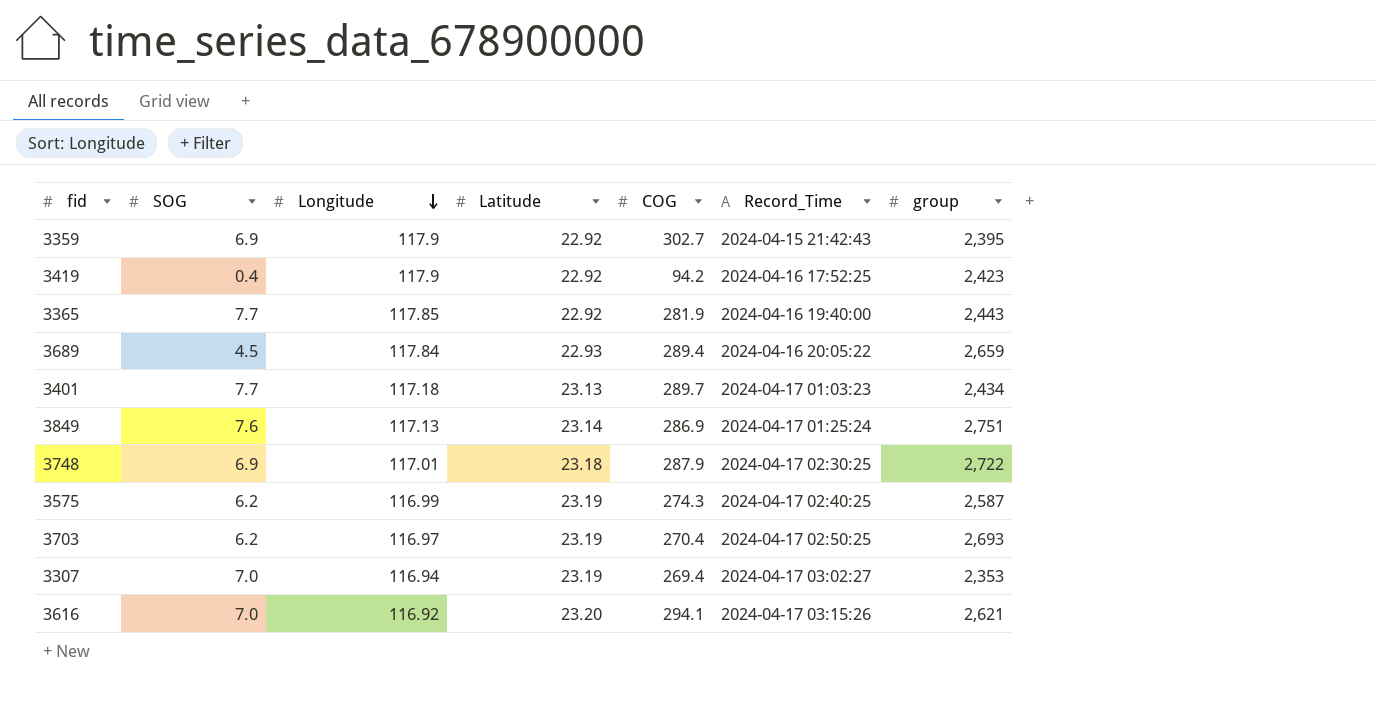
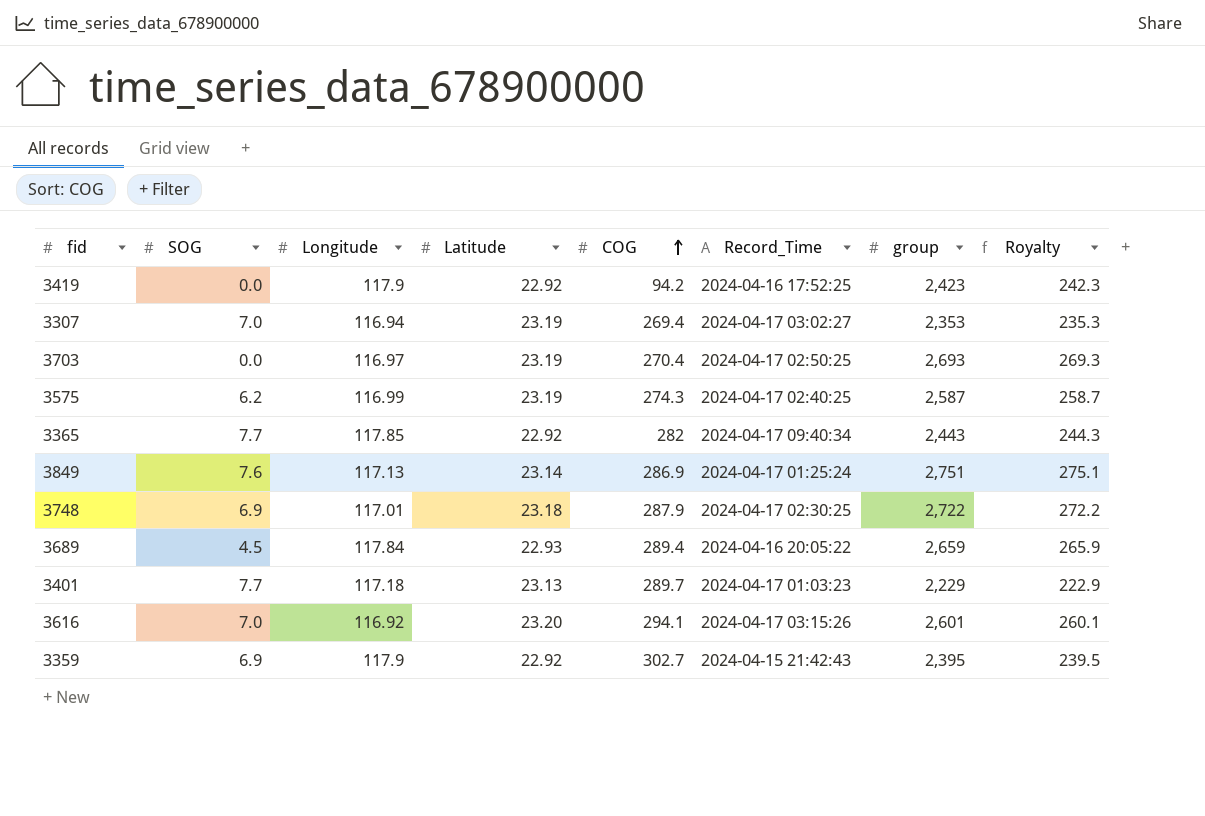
row order: Longitude descending -> COG ascending
column Royalty | formula: none -> [group] * 0.1
3419 | SOG: 0.4 -> 0.0
3703 | SOG: 6.2 -> 0.0
3365 | COG: 281.9 -> 282
3365 | Record_Time: 2024-04-16 19:40:00 -> 2024-04-17 09:40:34
3401 | group: 2,434 -> 2,229
3616 | group: 2,621 -> 2,601

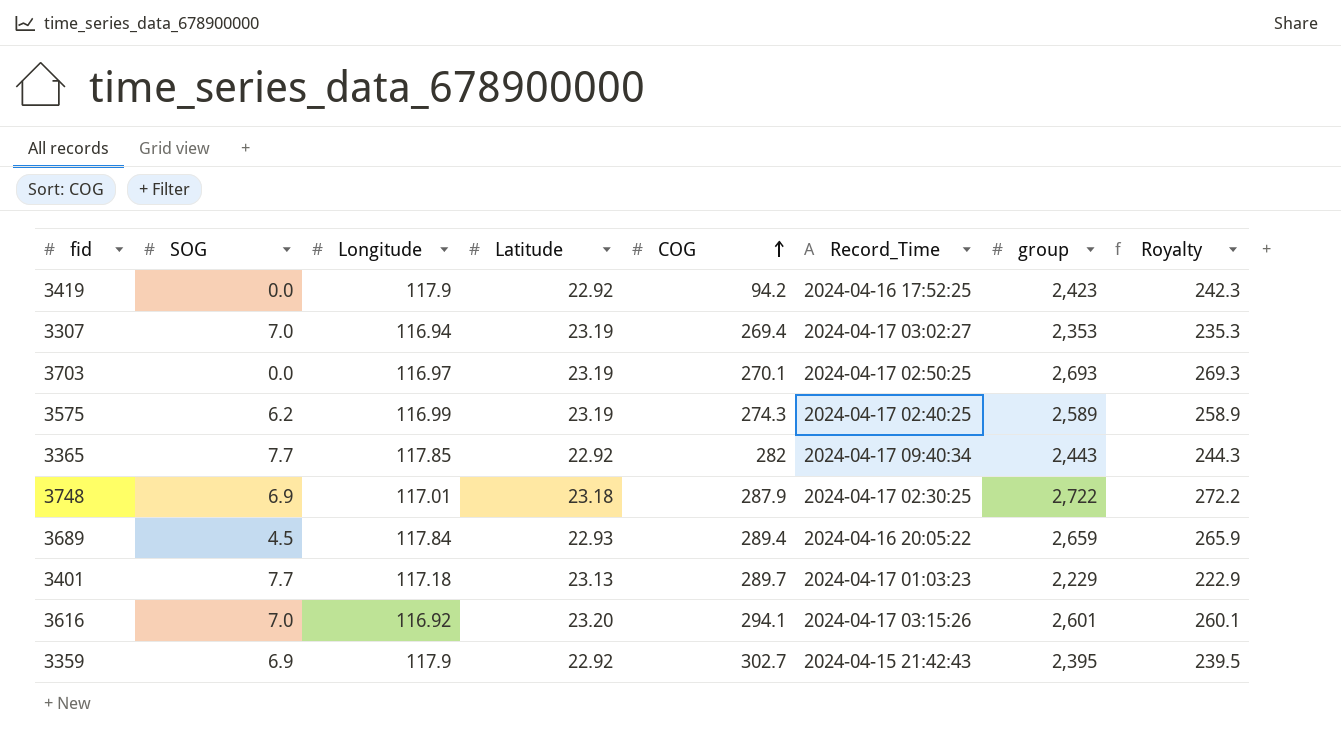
row 3849: 7.6 | 117.13 | 23.14 | 286.9 | 2024-04-17 01:25:24 | 2,751 | 275.1 -> none
3703 | COG: 270.4 -> 270.1
3575 | group: 2,587 -> 2,589
3575 | Royalty: 258.7 -> 258.9

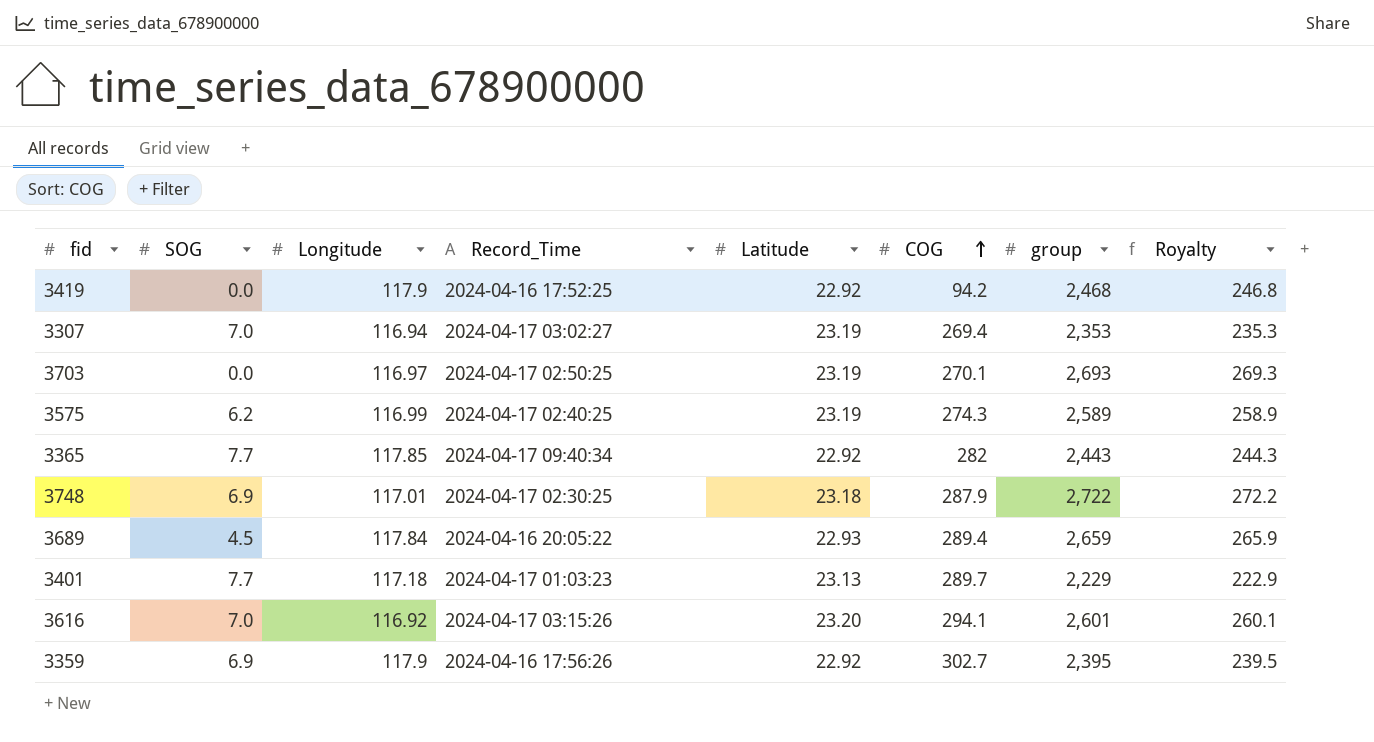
column Record_Time | position: 6 -> 4
3419 | group: 2,423 -> 2,468
3419 | Royalty: 242.3 -> 246.8
3359 | Record_Time: 2024-04-15 21:42:43 -> 2024-04-16 17:56:26

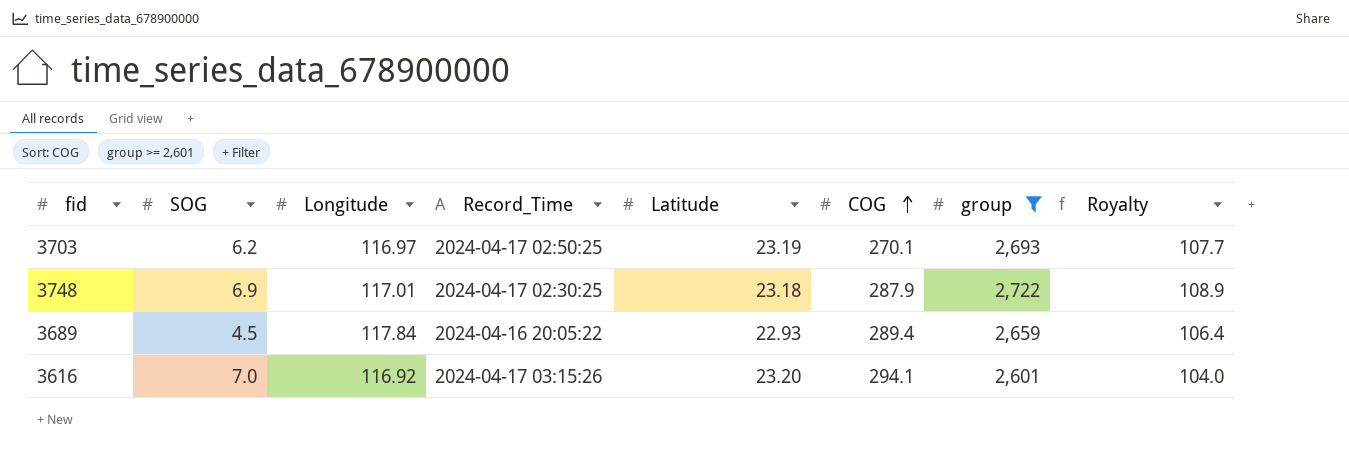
filter: none -> group >= 2,601
column Royalty | formula: [group] * 0.1 -> [group] * 0.04
3703 | SOG: 0.0 -> 6.2

